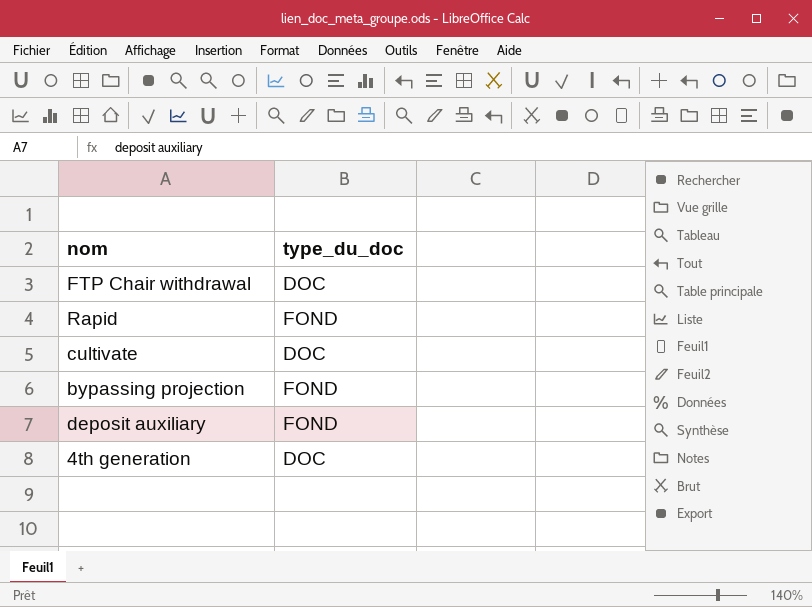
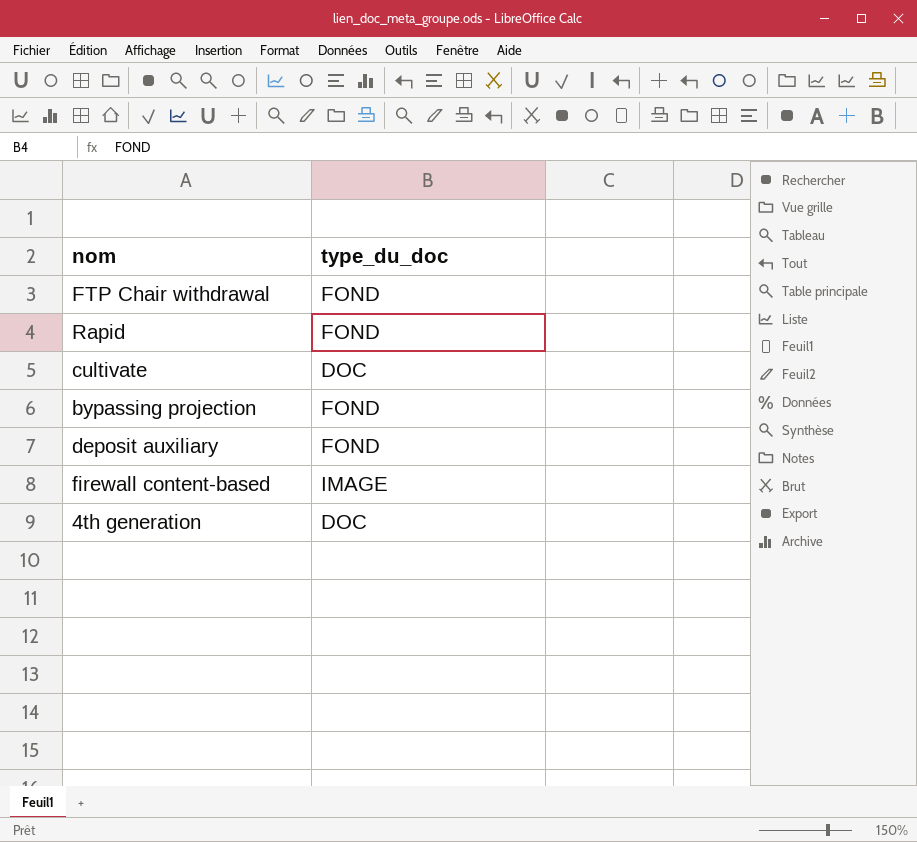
FTP Chair withdrawal | type_du_doc: DOC -> FOND
row firewall content-based: none -> IMAGE

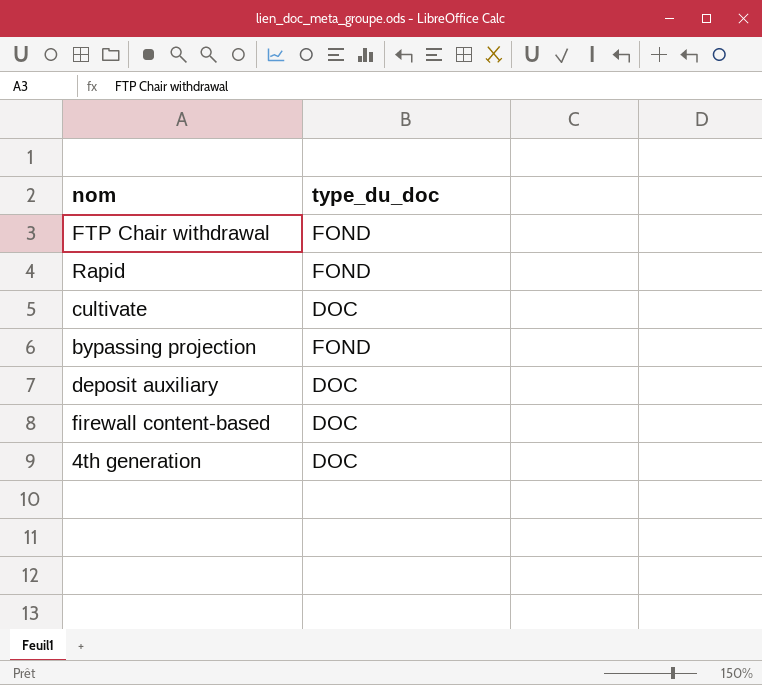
deposit auxiliary | type_du_doc: FOND -> DOC
firewall content-based | type_du_doc: IMAGE -> DOC

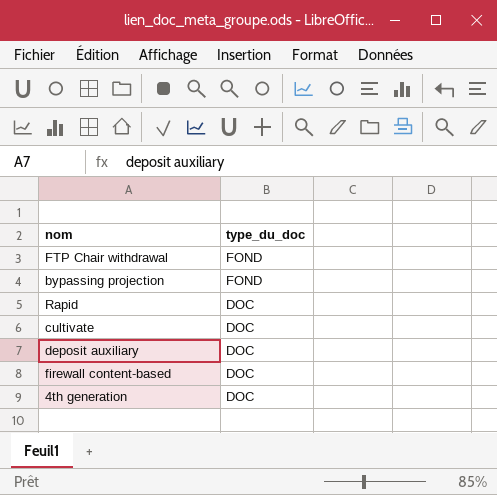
row order: none -> type_du_doc descending
Rapid | type_du_doc: FOND -> DOC

